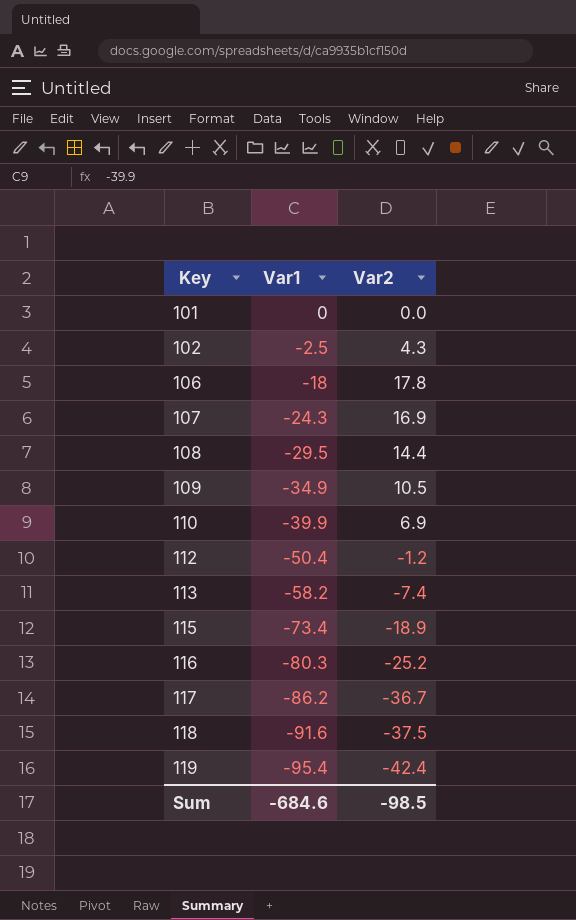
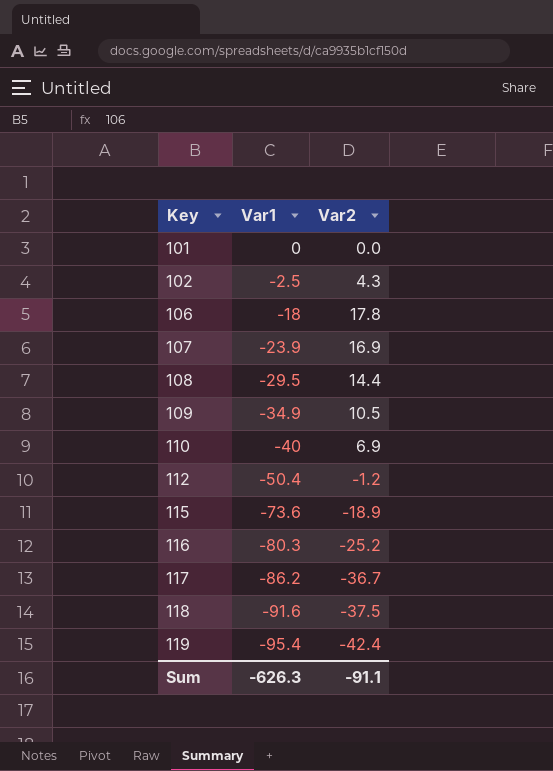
row 113: -58.2 | -7.4 -> none
107 | Var1: -24.3 -> -23.9
110 | Var1: -39.9 -> -40
115 | Var1: -73.4 -> -73.6
Sum | Var1: -684.6 -> -626.3
Sum | Var2: -98.5 -> -91.1

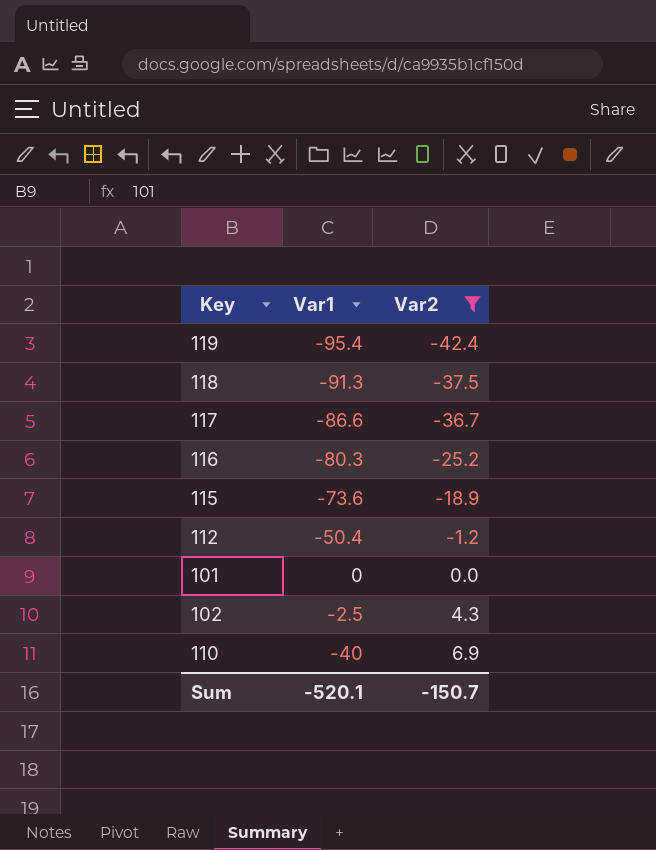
filter: none -> Var2 <= 6.9
row order: Key ascending -> Var2 ascending
118 | Var1: -91.6 -> -91.3
117 | Var1: -86.2 -> -86.6
Sum | Var1: -626.3 -> -520.1
Sum | Var2: -91.1 -> -150.7

